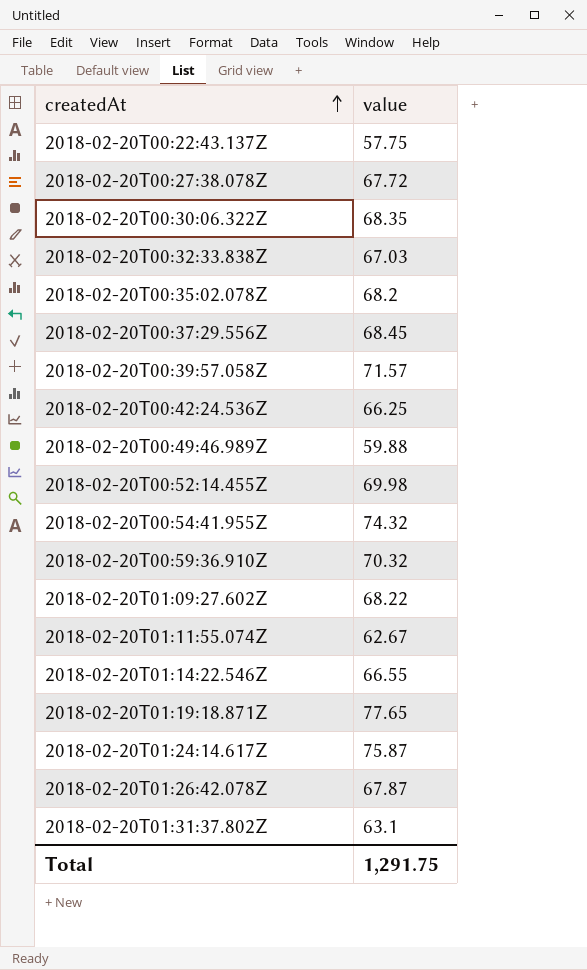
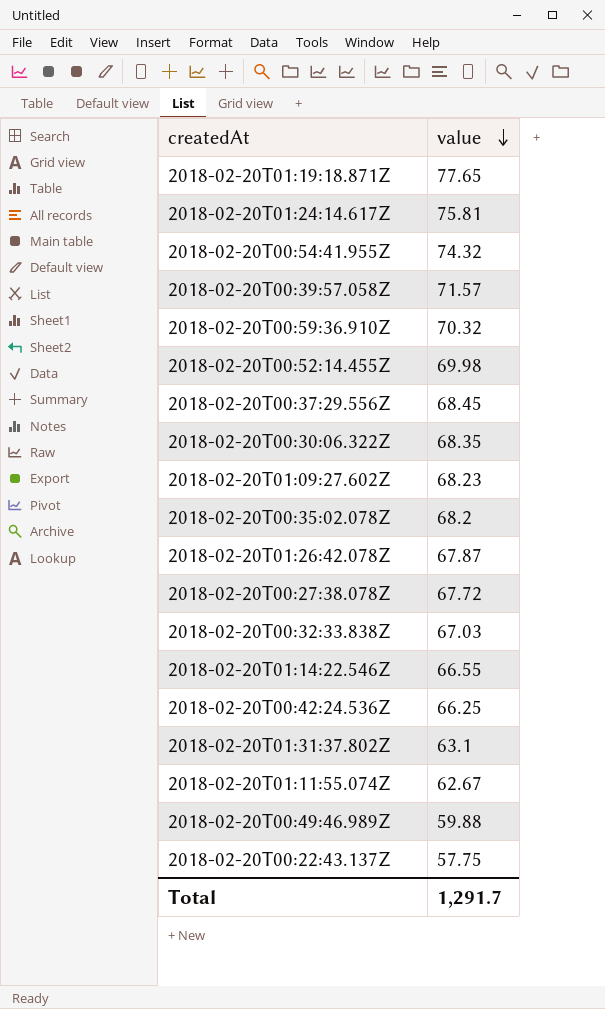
row order: createdAt ascending -> value descending
2018-02-20T01:24:14.617Z | value: 75.87 -> 75.81
2018-02-20T01:09:27.602Z | value: 68.22 -> 68.23
Total | value: 1,291.75 -> 1,291.7

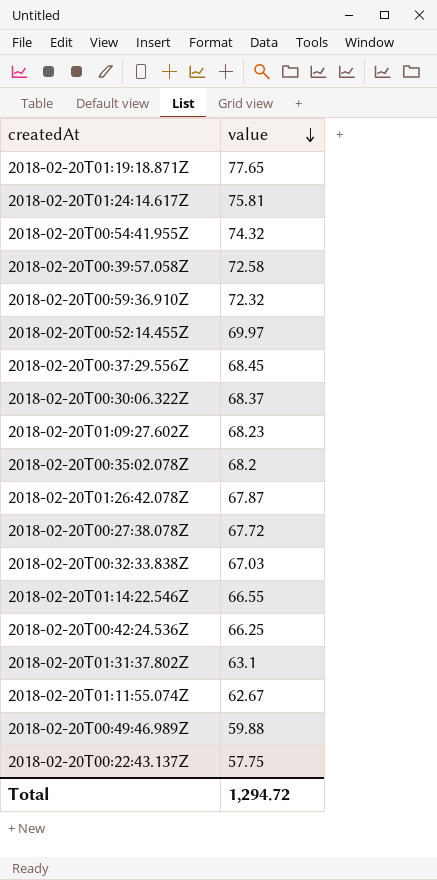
2018-02-20T00:39:57.058Z | value: 71.57 -> 72.58
2018-02-20T00:59:36.910Z | value: 70.32 -> 72.32
2018-02-20T00:52:14.455Z | value: 69.98 -> 69.97
2018-02-20T00:30:06.322Z | value: 68.35 -> 68.37
Total | value: 1,291.7 -> 1,294.72

